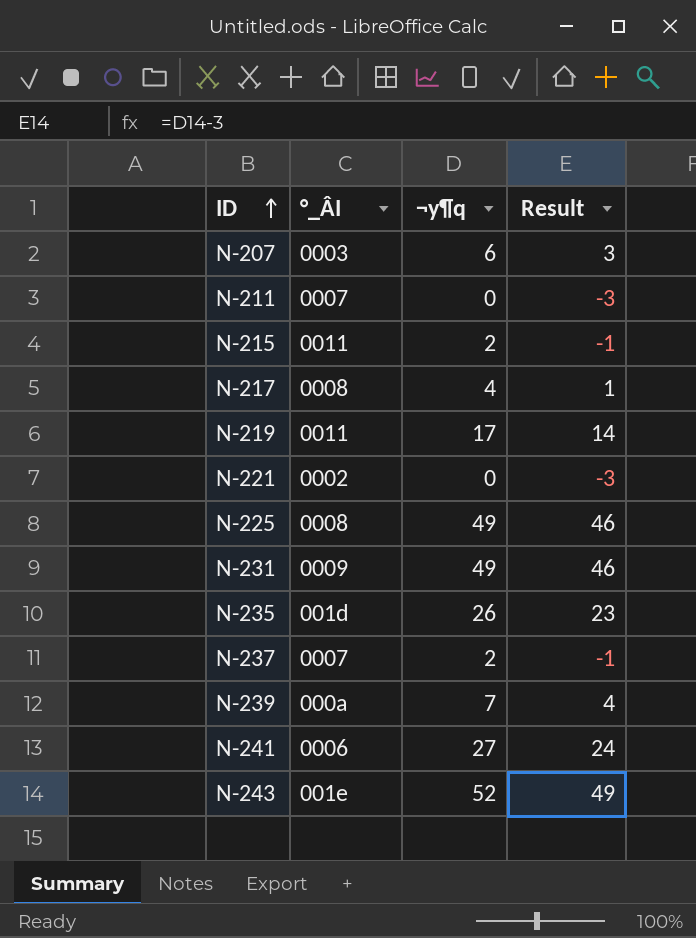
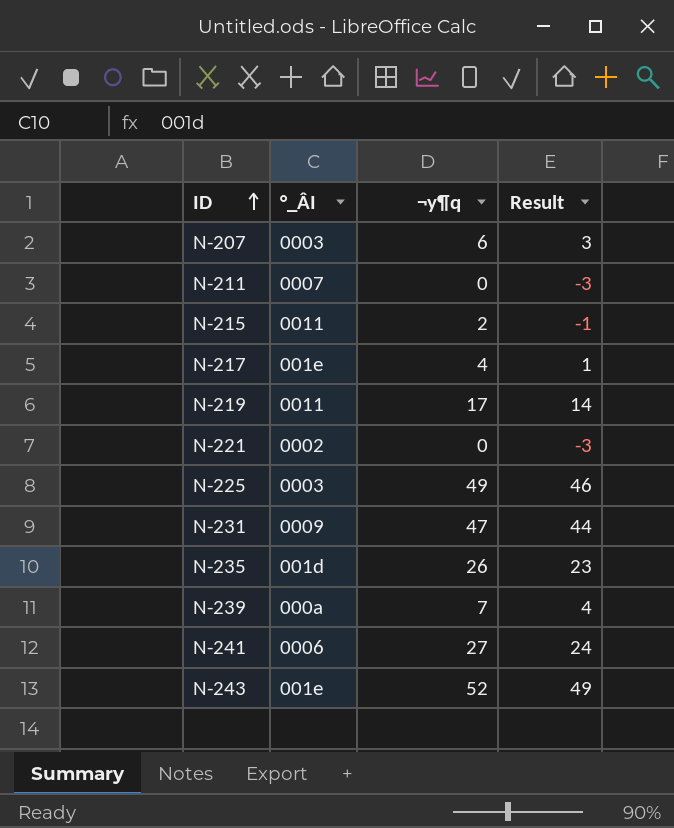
row N-237: 0007 | 2 | -1 -> none
N-217 | °_ÂI: 0008 -> 001e
N-225 | °_ÂI: 0008 -> 0003
N-231 | ¬y¶q: 49 -> 47
N-231 | Result: 46 -> 44

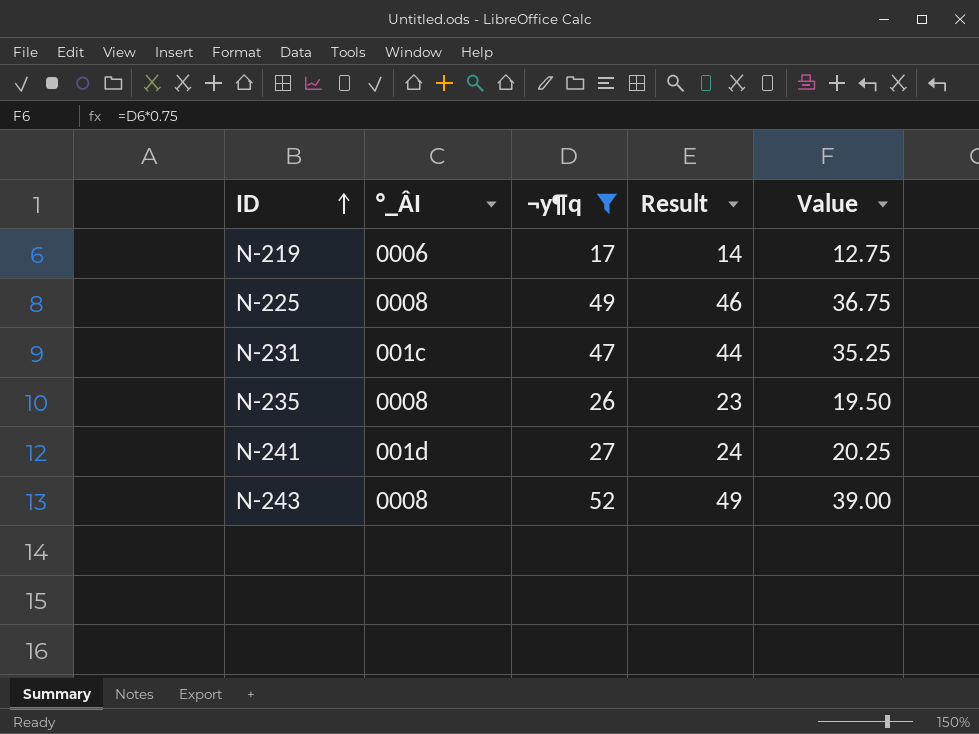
filter: none -> ¬y¶q >= 17
column Value | formula: none -> [¬y¶q] * 0.75
N-219 | °_ÂI: 0011 -> 0006
N-225 | °_ÂI: 0003 -> 0008
N-231 | °_ÂI: 0009 -> 001c
N-235 | °_ÂI: 001d -> 0008
N-241 | °_ÂI: 0006 -> 001d
N-243 | °_ÂI: 001e -> 0008

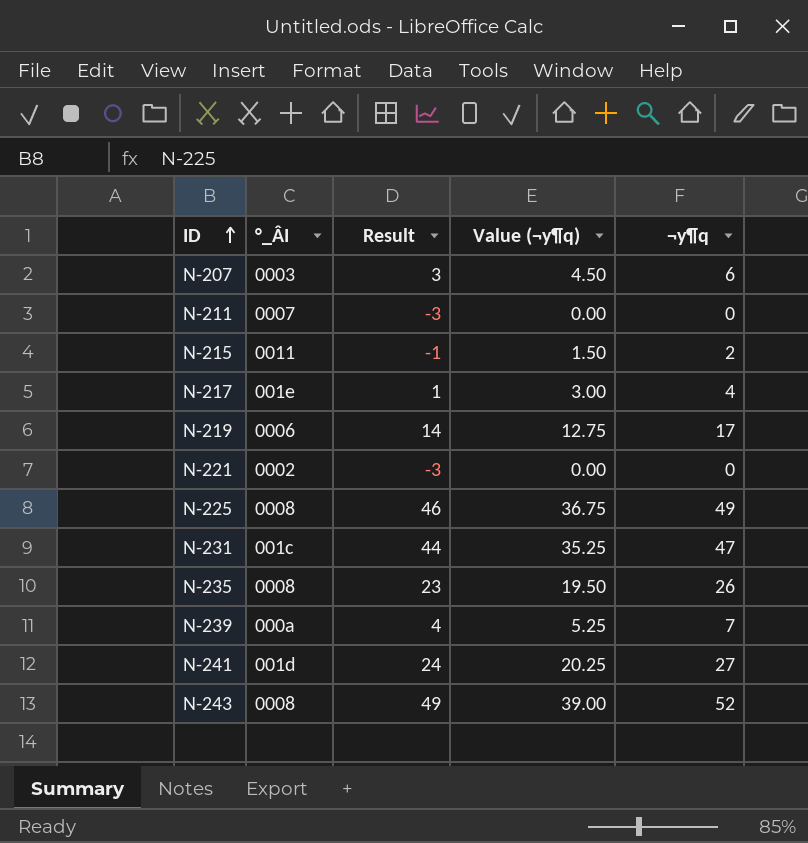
filter: ¬y¶q >= 17 -> none
column name: Value -> Value (¬y¶q)
column ¬y¶q | position: 3 -> 5

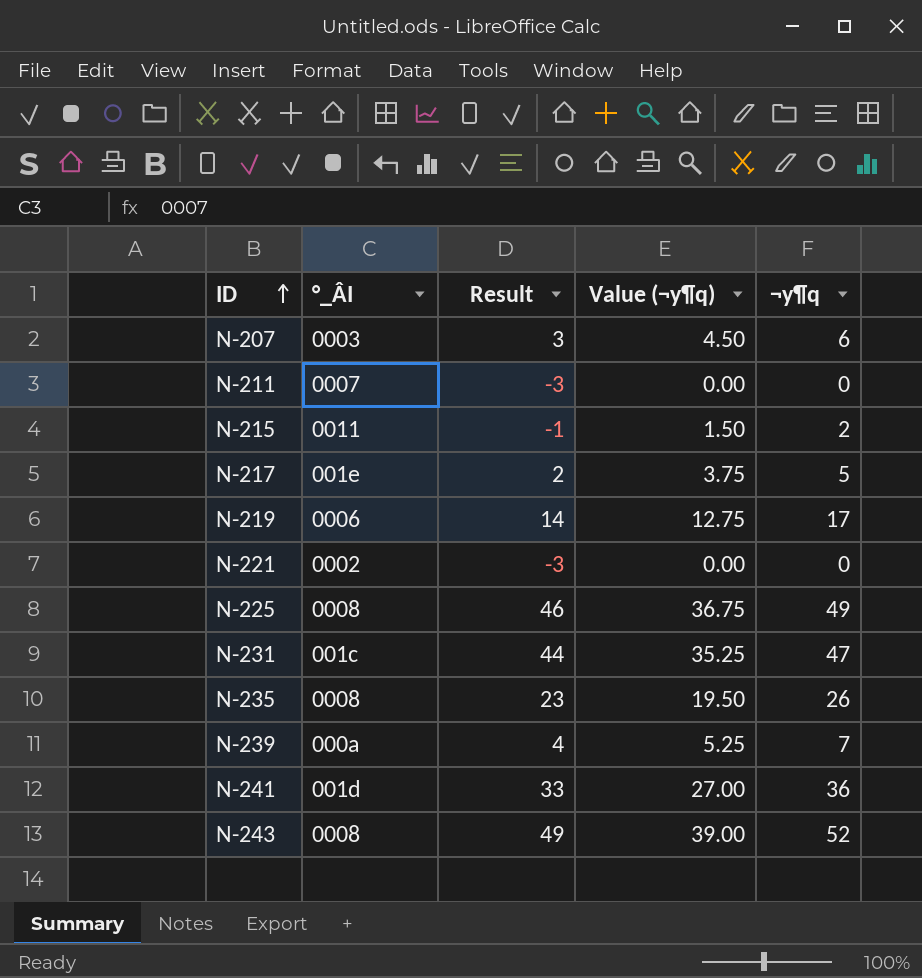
N-217 | Result: 1 -> 2
N-217 | Value (¬y¶q): 3.00 -> 3.75
N-217 | ¬y¶q: 4 -> 5
N-241 | Result: 24 -> 33
N-241 | Value (¬y¶q): 20.25 -> 27.00
N-241 | ¬y¶q: 27 -> 36

